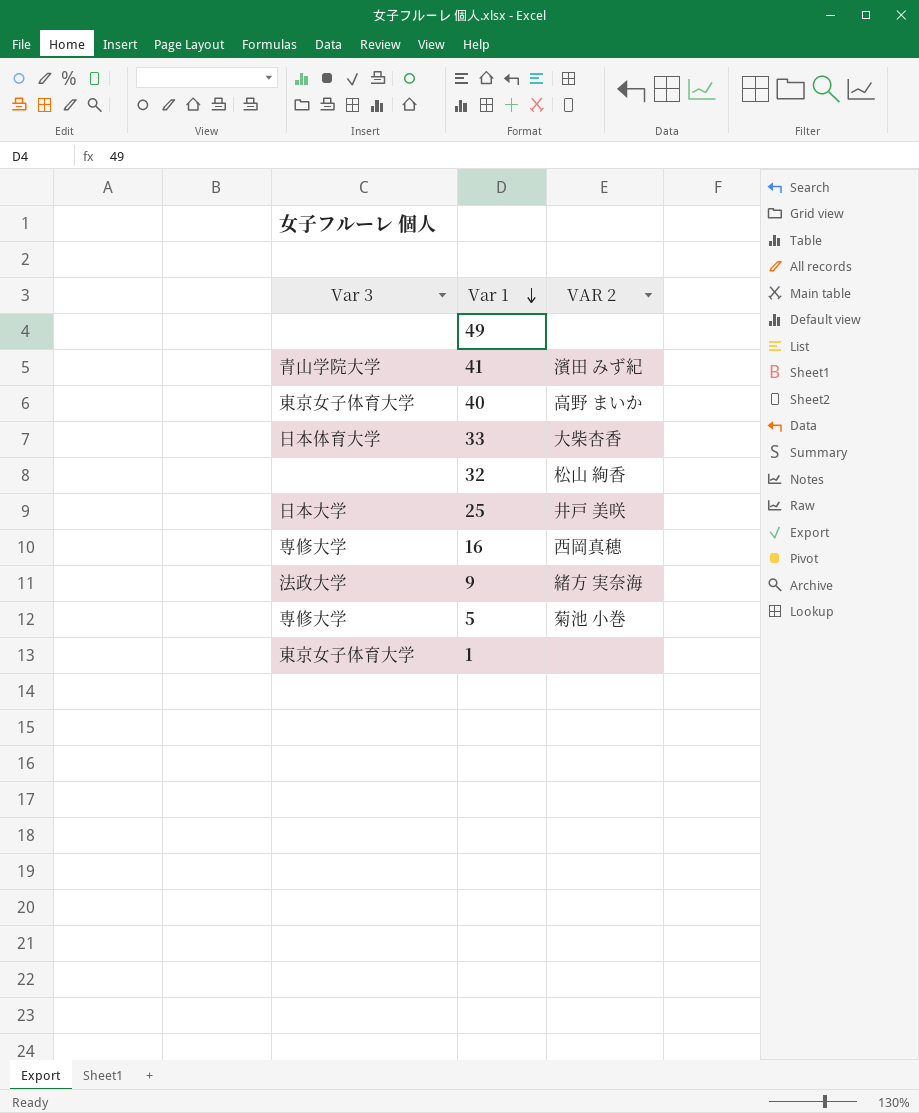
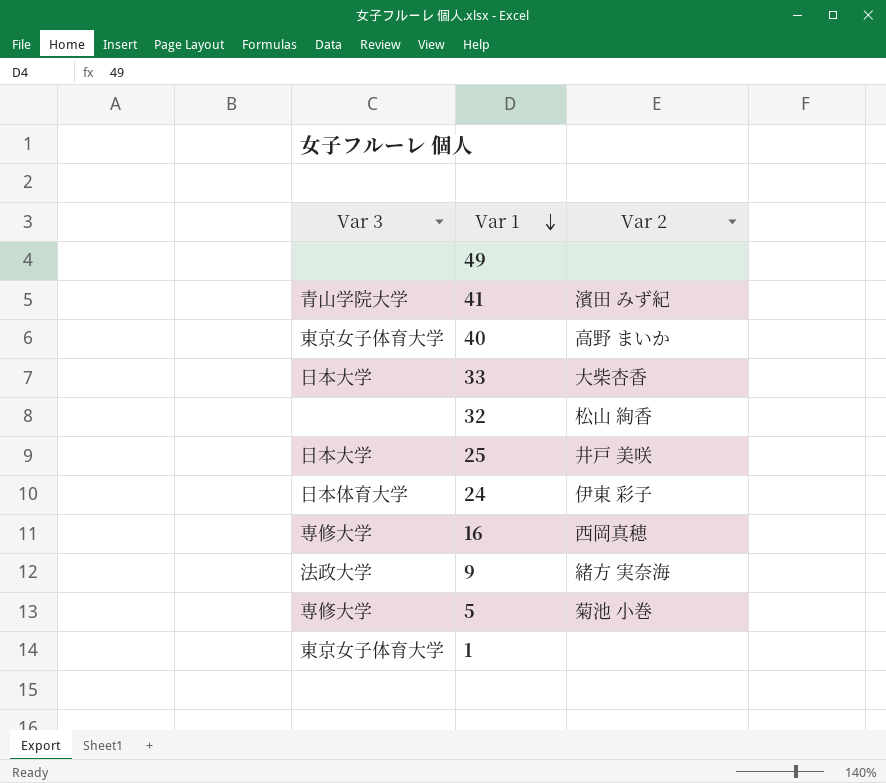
column name: VAR 2 -> Var 2
33 | Var 3: 日本体育大学 -> 日本大学
row 24: none -> 日本体育大学 | 伊東 彩子

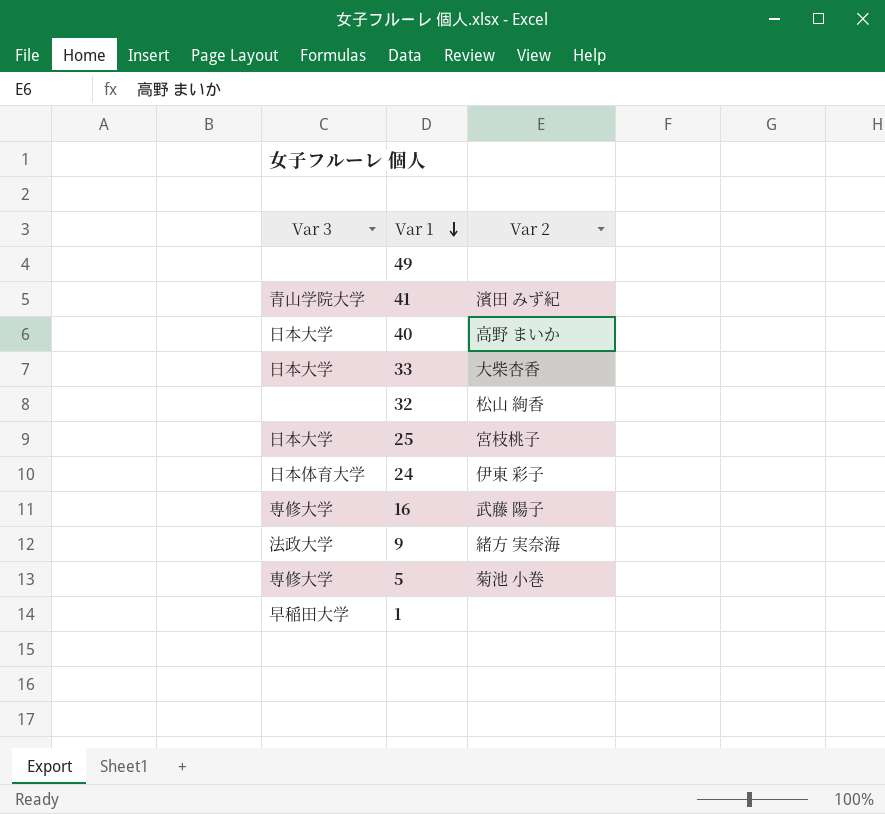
40 | Var 3: 東京女子体育大学 -> 日本大学
25 | Var 2: 井戸 美咲 -> 宮枝桃子
16 | Var 2: 西岡真穂 -> 武藤 陽子
1 | Var 3: 東京女子体育大学 -> 早稲田大学

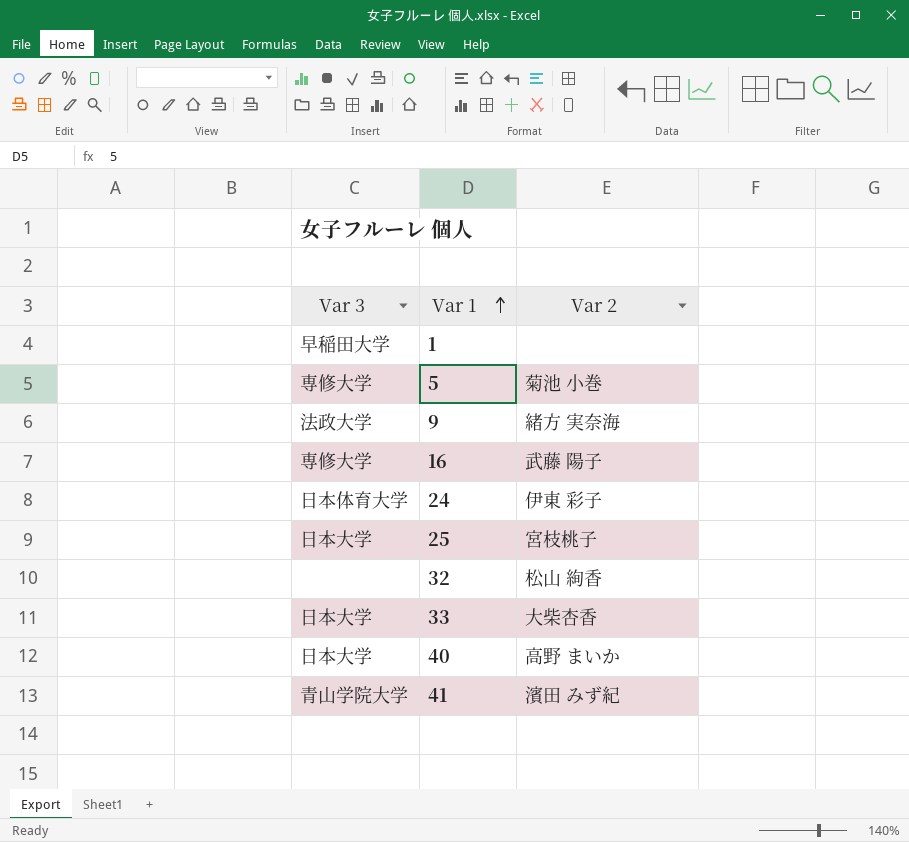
row order: Var 1 descending -> Var 1 ascending
row 49: none | none -> none

